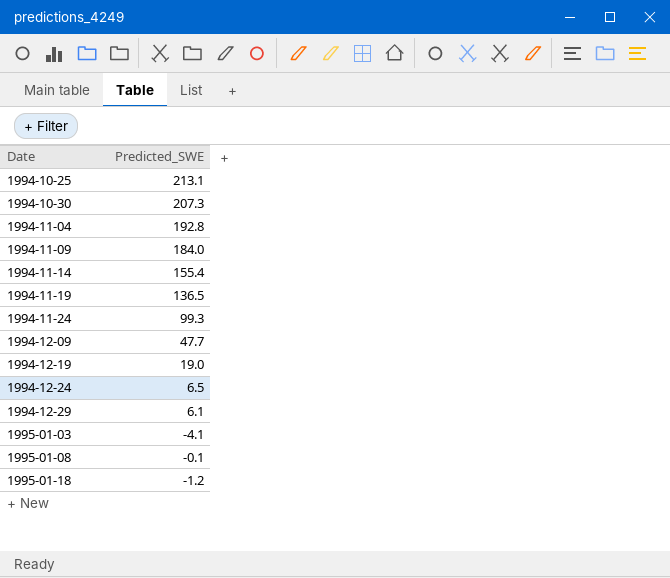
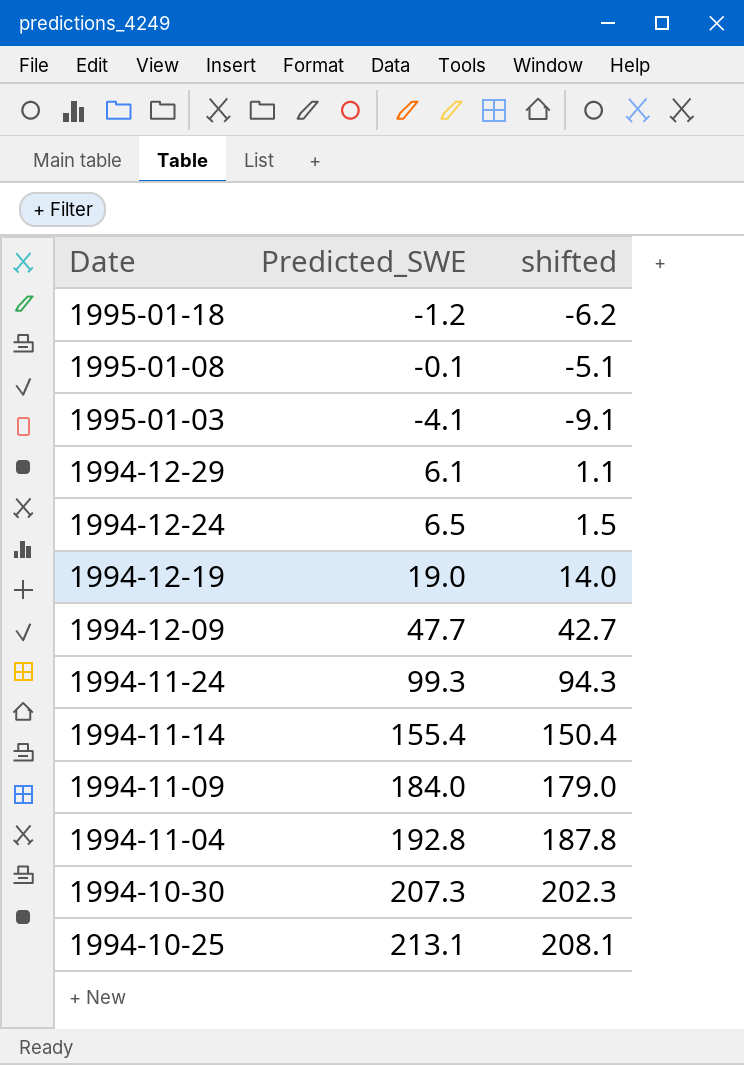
row order: Date ascending -> Date descending
column shifted | formula: none -> [Predicted_SWE] - 5
row 1994-11-19: 136.5 -> none

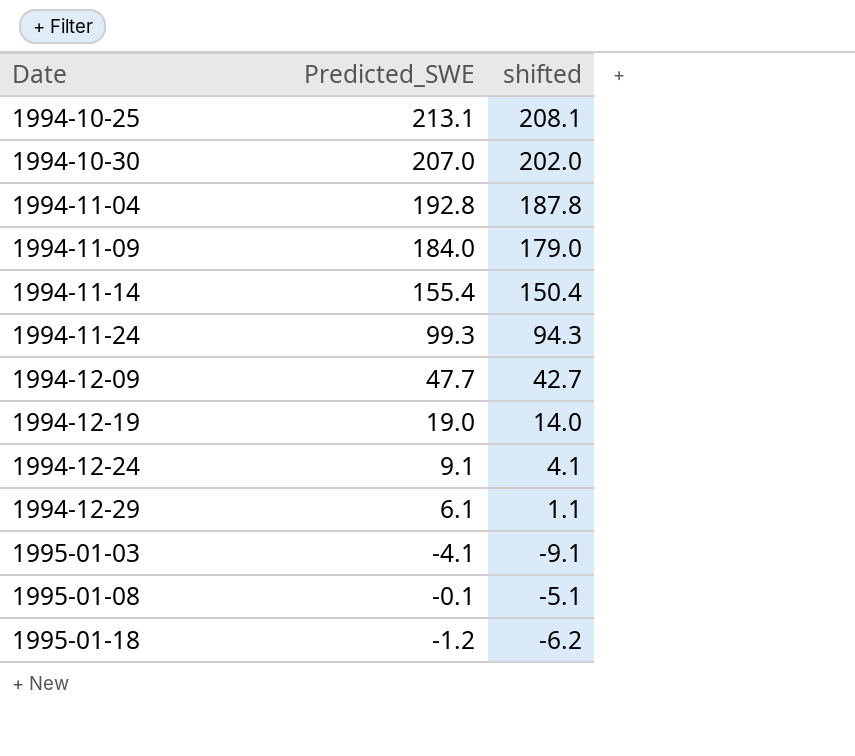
row order: Date descending -> Date ascending
1994-10-30 | Predicted_SWE: 207.3 -> 207.0
1994-10-30 | shifted: 202.3 -> 202.0
1994-12-24 | Predicted_SWE: 6.5 -> 9.1
1994-12-24 | shifted: 1.5 -> 4.1

